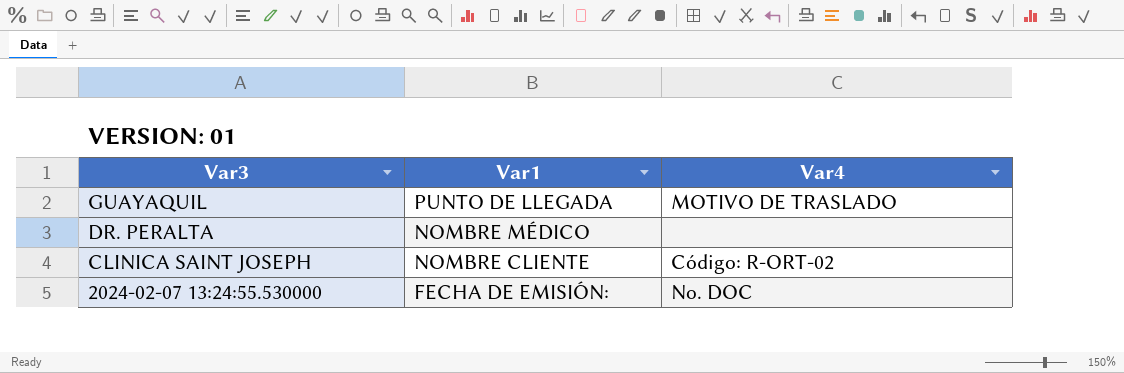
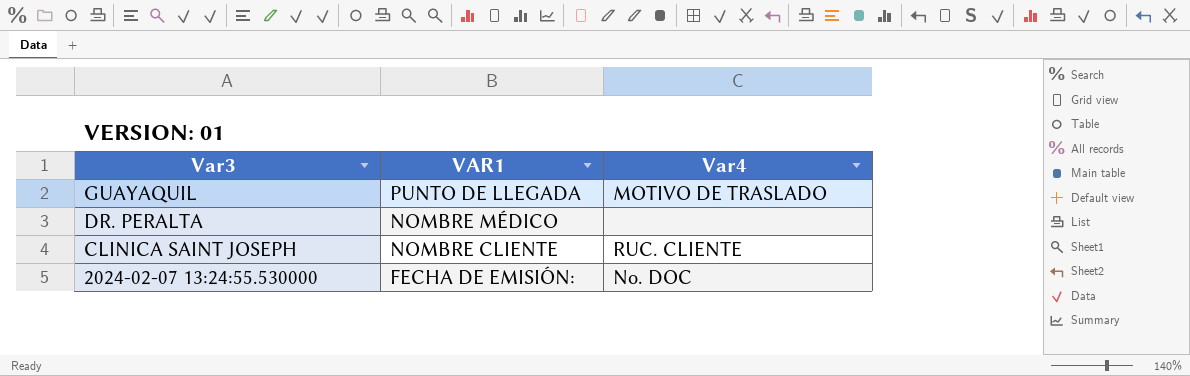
column name: Var1 -> VAR1
CLINICA SAINT JOSEPH | Var4: Código: R-ORT-02 -> RUC. CLIENTE

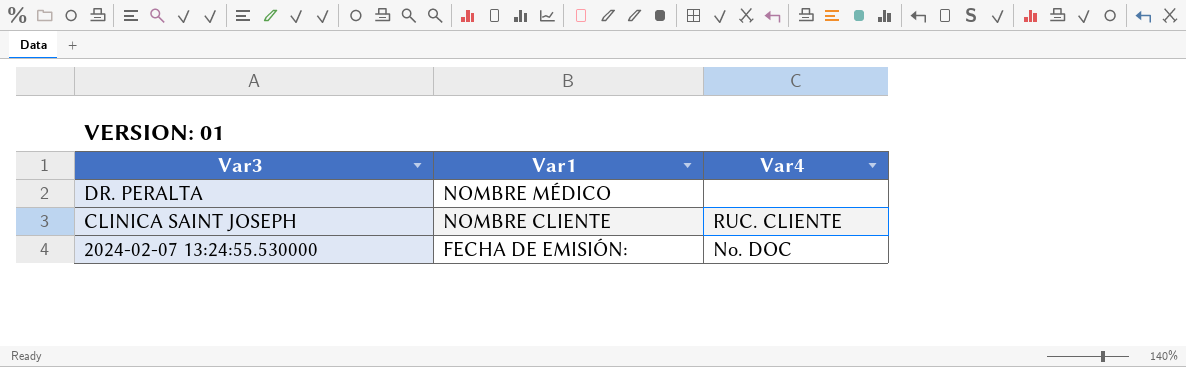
column name: VAR1 -> Var1
row GUAYAQUIL: PUNTO DE LLEGADA | MOTIVO DE TRASLADO -> none

